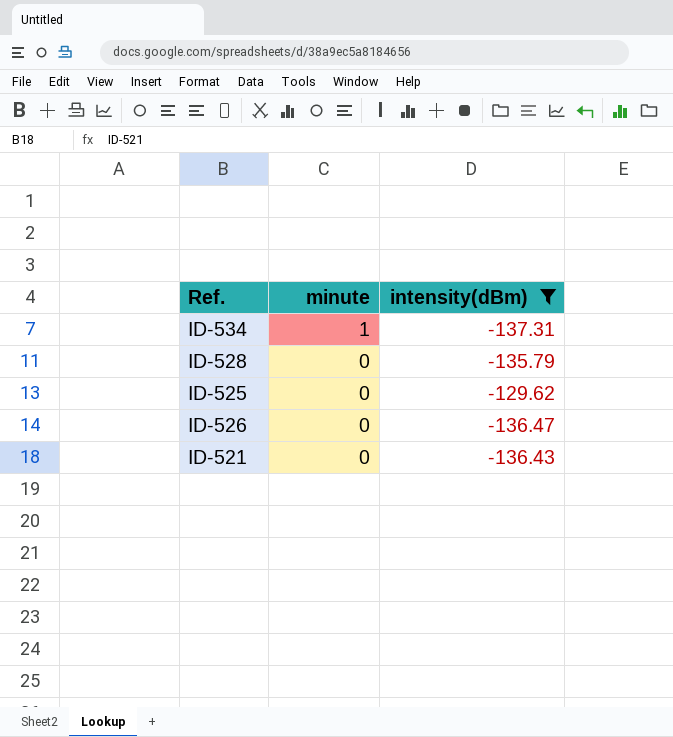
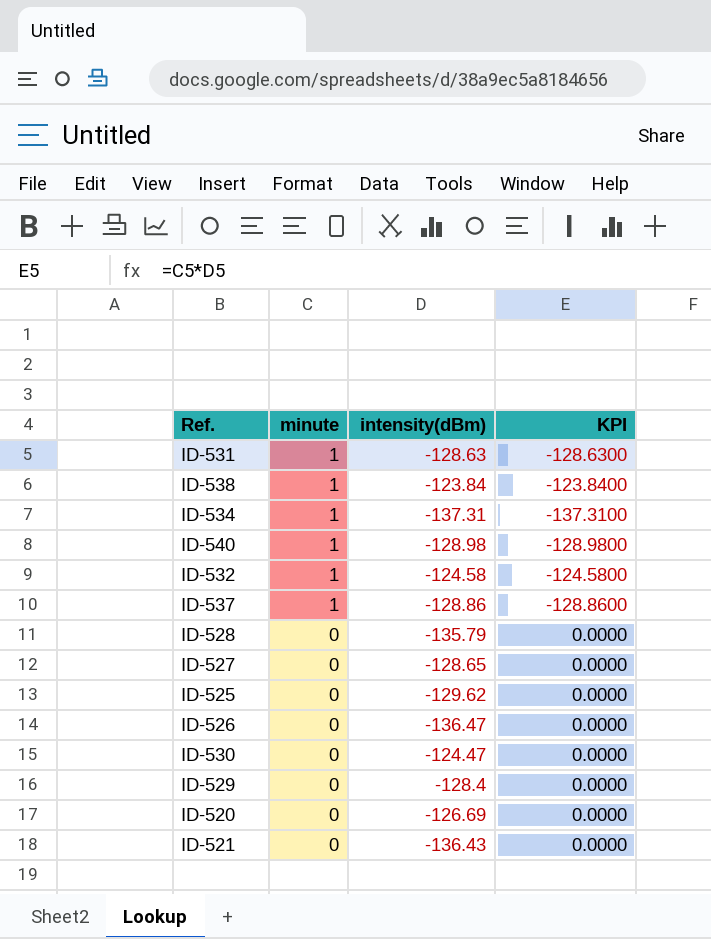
filter: intensity(dBm) <= -129.62 -> none
column KPI | formula: none -> [minute] * [intensity(dBm)]

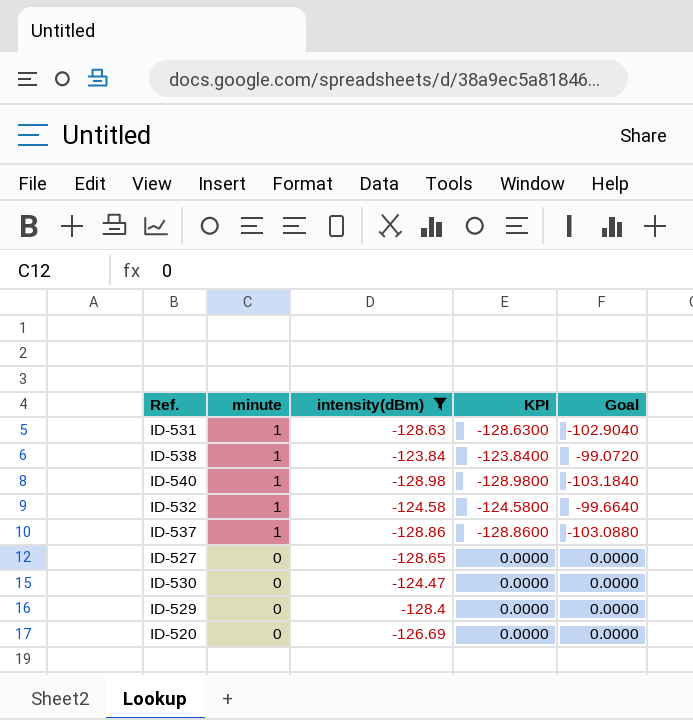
filter: none -> intensity(dBm) >= -128.98
column Goal | formula: none -> [KPI] * 0.8

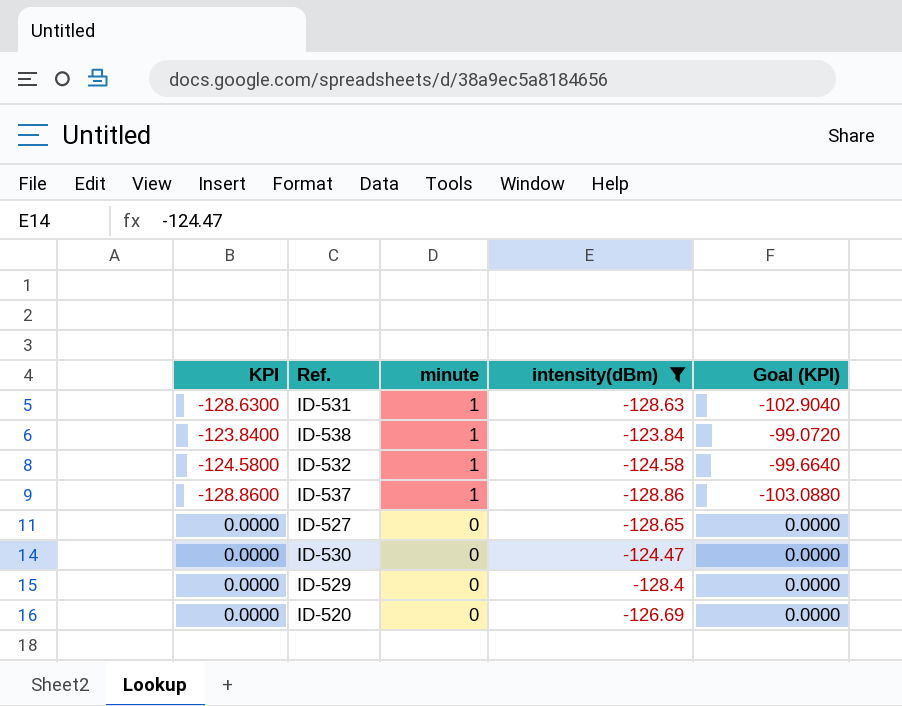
column KPI | position: 4 -> 1
column name: Goal -> Goal (KPI)
row ID-540: 1 | -128.98 | -128.9800 | -103.1840 -> none

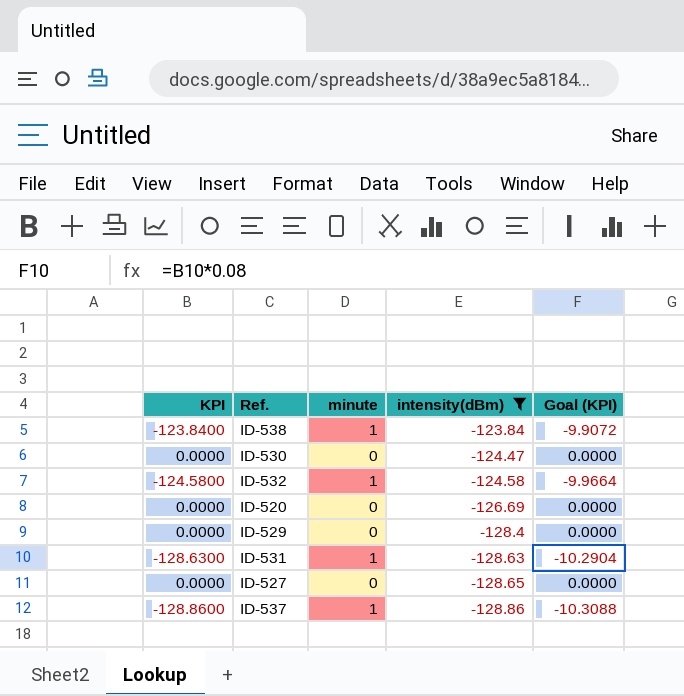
row order: minute descending -> intensity(dBm) descending
column Goal (KPI) | formula: [KPI] * 0.8 -> [KPI] * 0.08

